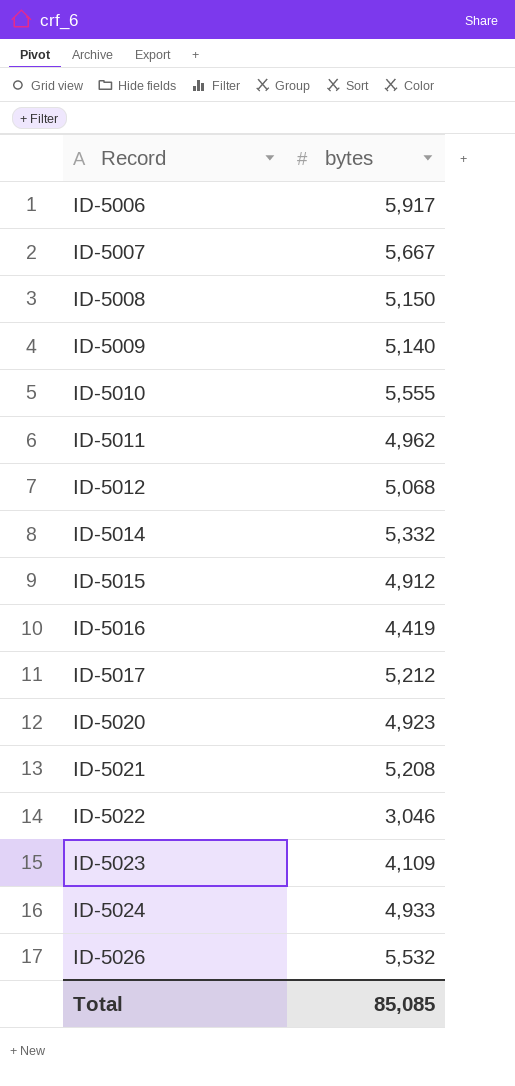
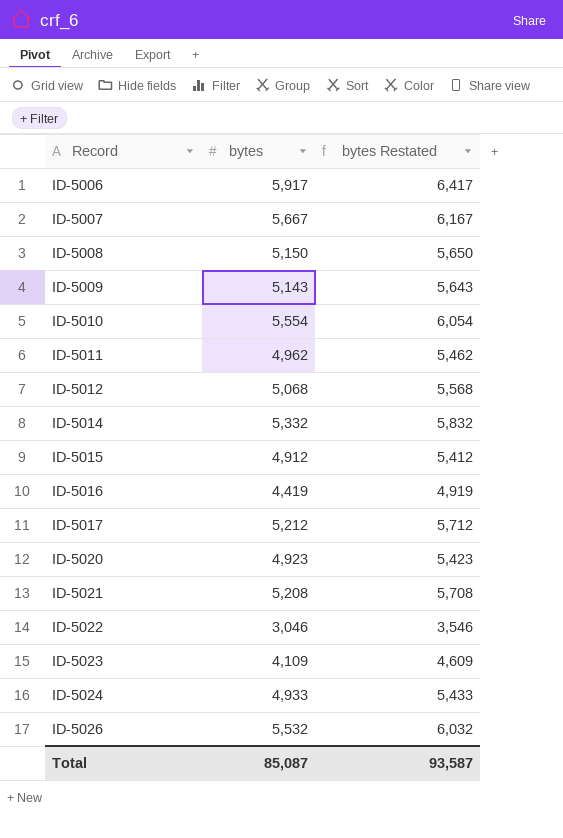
column bytes Restated | formula: none -> [bytes] + 500
ID-5009 | bytes: 5,140 -> 5,143
ID-5010 | bytes: 5,555 -> 5,554
Total | bytes: 85,085 -> 85,087

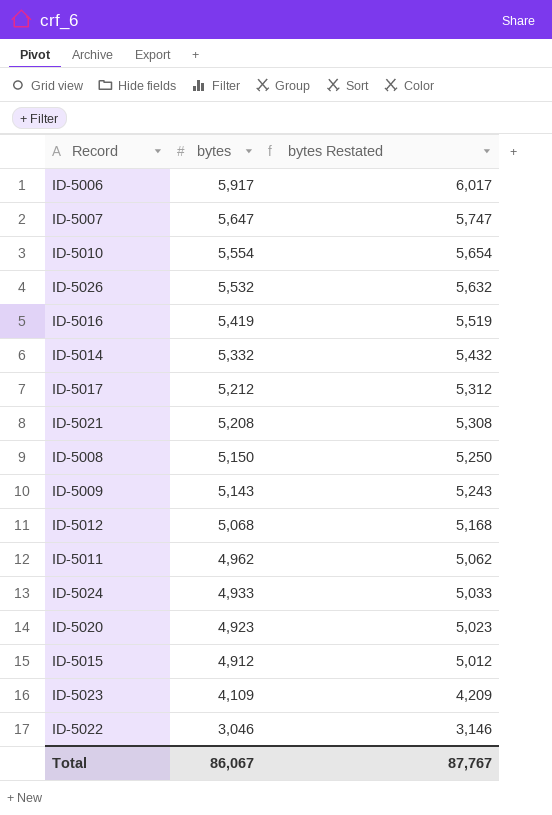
row order: Record ascending -> bytes descending
column bytes Restated | formula: [bytes] + 500 -> [bytes] + 100
ID-5007 | bytes: 5,667 -> 5,647
ID-5016 | bytes: 4,419 -> 5,419
Total | bytes: 85,087 -> 86,067
Total | bytes Restated: 93,587 -> 87,767

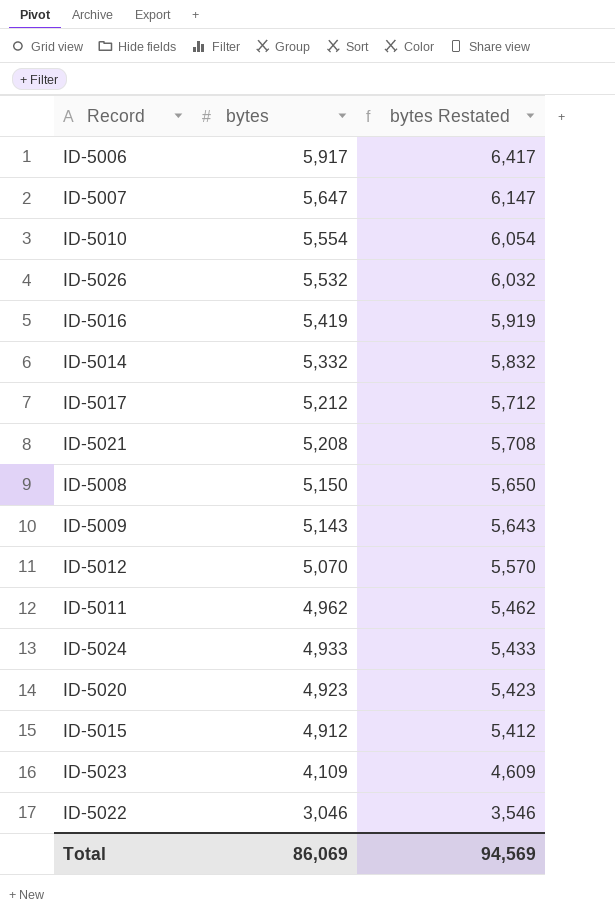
column bytes Restated | formula: [bytes] + 100 -> [bytes] + 500
ID-5012 | bytes: 5,068 -> 5,070
Total | bytes: 86,067 -> 86,069
Total | bytes Restated: 87,767 -> 94,569

